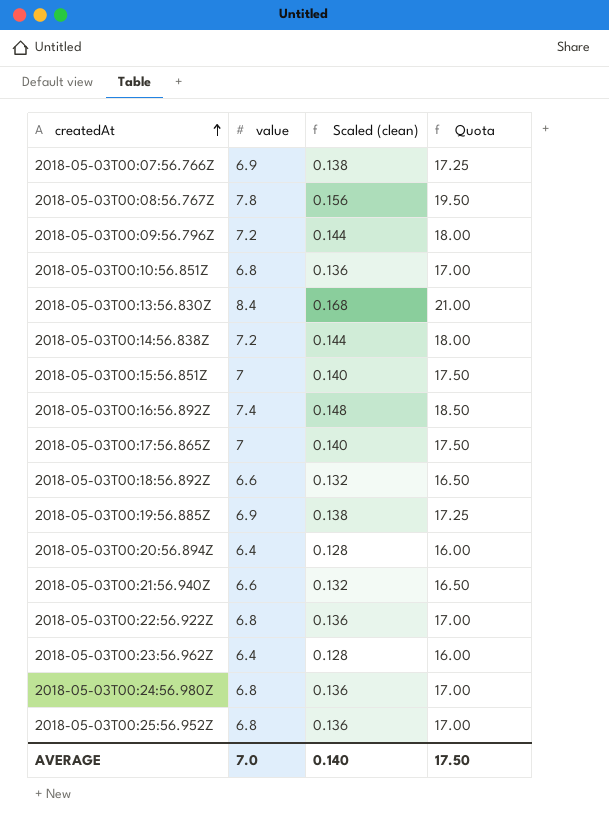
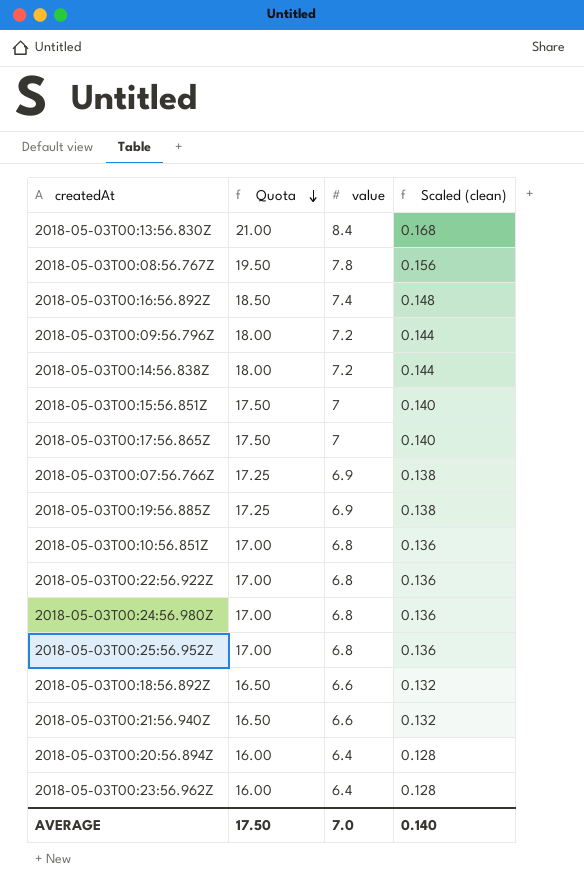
row order: createdAt ascending -> Quota descending
column Quota | position: 4 -> 2

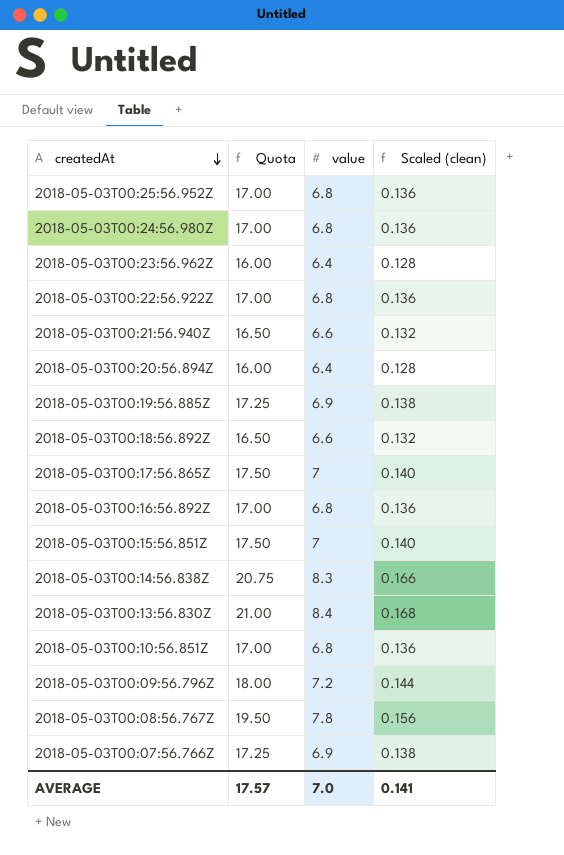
row order: Quota descending -> createdAt descending
2018-05-03T00:16:56.892Z | Quota: 18.50 -> 17.00
2018-05-03T00:16:56.892Z | value: 7.4 -> 6.8
2018-05-03T00:16:56.892Z | Scaled (clean): 0.148 -> 0.136
2018-05-03T00:14:56.838Z | Quota: 18.00 -> 20.75
2018-05-03T00:14:56.838Z | value: 7.2 -> 8.3
2018-05-03T00:14:56.838Z | Scaled (clean): 0.144 -> 0.166
AVERAGE | Quota: 17.50 -> 17.57
AVERAGE | Scaled (clean): 0.140 -> 0.141

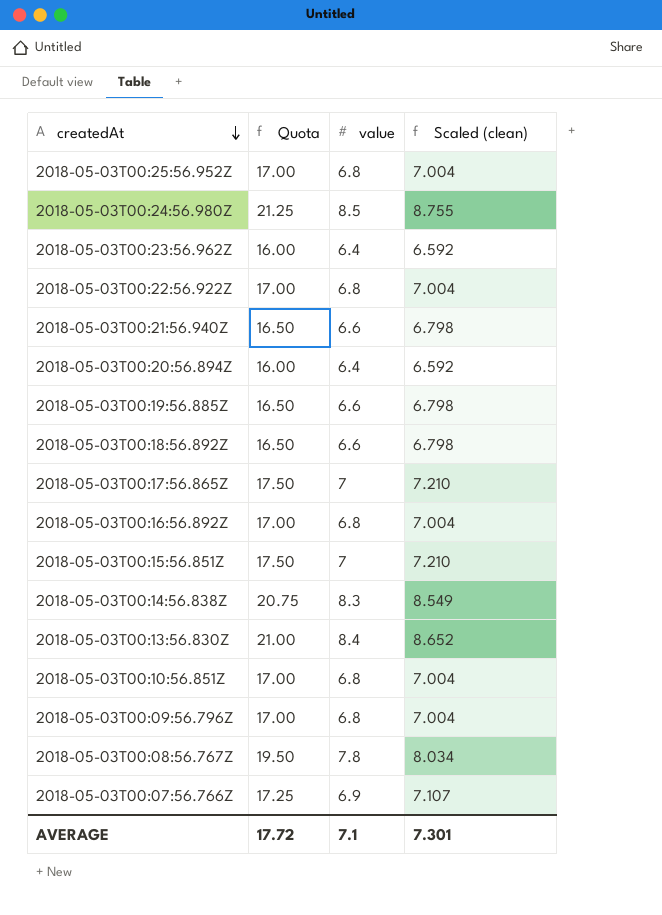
column Scaled (clean) | formula: [value] * 0.02 -> [value] * 1.03
2018-05-03T00:24:56.980Z | Quota: 17.00 -> 21.25
2018-05-03T00:24:56.980Z | value: 6.8 -> 8.5
2018-05-03T00:19:56.885Z | Quota: 17.25 -> 16.50
2018-05-03T00:19:56.885Z | value: 6.9 -> 6.6
2018-05-03T00:09:56.796Z | Quota: 18.00 -> 17.00
2018-05-03T00:09:56.796Z | value: 7.2 -> 6.8
AVERAGE | Quota: 17.57 -> 17.72
AVERAGE | value: 7.0 -> 7.1
AVERAGE | Scaled (clean): 0.141 -> 7.301

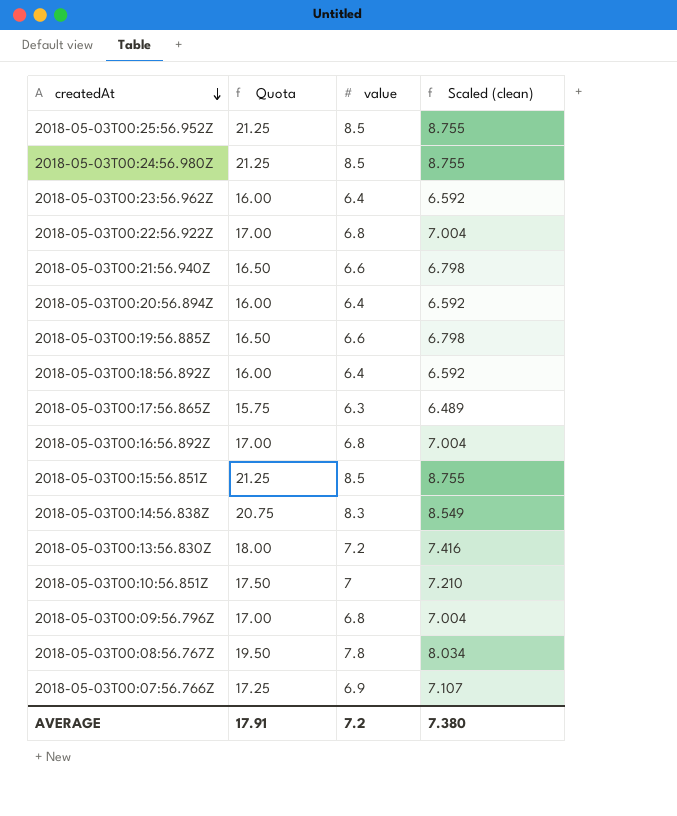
2018-05-03T00:25:56.952Z | Quota: 17.00 -> 21.25
2018-05-03T00:25:56.952Z | value: 6.8 -> 8.5
2018-05-03T00:25:56.952Z | Scaled (clean): 7.004 -> 8.755
2018-05-03T00:18:56.892Z | Quota: 16.50 -> 16.00
2018-05-03T00:18:56.892Z | value: 6.6 -> 6.4
2018-05-03T00:18:56.892Z | Scaled (clean): 6.798 -> 6.592
2018-05-03T00:17:56.865Z | Quota: 17.50 -> 15.75
2018-05-03T00:17:56.865Z | value: 7 -> 6.3
2018-05-03T00:17:56.865Z | Scaled (clean): 7.210 -> 6.489
2018-05-03T00:15:56.851Z | Quota: 17.50 -> 21.25
2018-05-03T00:15:56.851Z | value: 7 -> 8.5
2018-05-03T00:15:56.851Z | Scaled (clean): 7.210 -> 8.755
2018-05-03T00:13:56.830Z | Quota: 21.00 -> 18.00
2018-05-03T00:13:56.830Z | value: 8.4 -> 7.2
2018-05-03T00:13:56.830Z | Scaled (clean): 8.652 -> 7.416
2018-05-03T00:10:56.851Z | Quota: 17.00 -> 17.50
2018-05-03T00:10:56.851Z | value: 6.8 -> 7
2018-05-03T00:10:56.851Z | Scaled (clean): 7.004 -> 7.210
AVERAGE | Quota: 17.72 -> 17.91
AVERAGE | value: 7.1 -> 7.2
AVERAGE | Scaled (clean): 7.301 -> 7.380

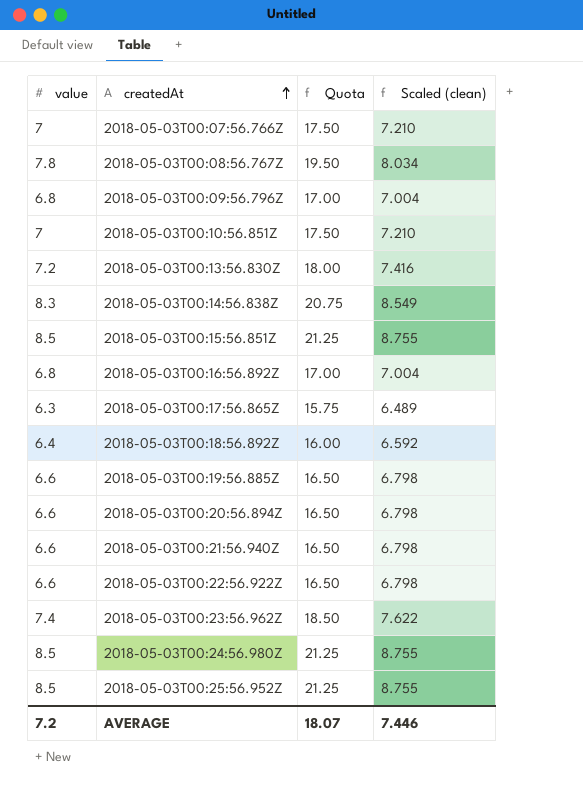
row order: createdAt descending -> createdAt ascending
column value | position: 3 -> 1
2018-05-03T00:07:56.766Z | value: 6.9 -> 7
2018-05-03T00:07:56.766Z | Quota: 17.25 -> 17.50
2018-05-03T00:07:56.766Z | Scaled (clean): 7.107 -> 7.210
2018-05-03T00:20:56.894Z | value: 6.4 -> 6.6
2018-05-03T00:20:56.894Z | Quota: 16.00 -> 16.50
2018-05-03T00:20:56.894Z | Scaled (clean): 6.592 -> 6.798
2018-05-03T00:22:56.922Z | value: 6.8 -> 6.6
2018-05-03T00:22:56.922Z | Quota: 17.00 -> 16.50
2018-05-03T00:22:56.922Z | Scaled (clean): 7.004 -> 6.798
2018-05-03T00:23:56.962Z | value: 6.4 -> 7.4
2018-05-03T00:23:56.962Z | Quota: 16.00 -> 18.50
2018-05-03T00:23:56.962Z | Scaled (clean): 6.592 -> 7.622
AVERAGE | Quota: 17.91 -> 18.07
AVERAGE | Scaled (clean): 7.380 -> 7.446

